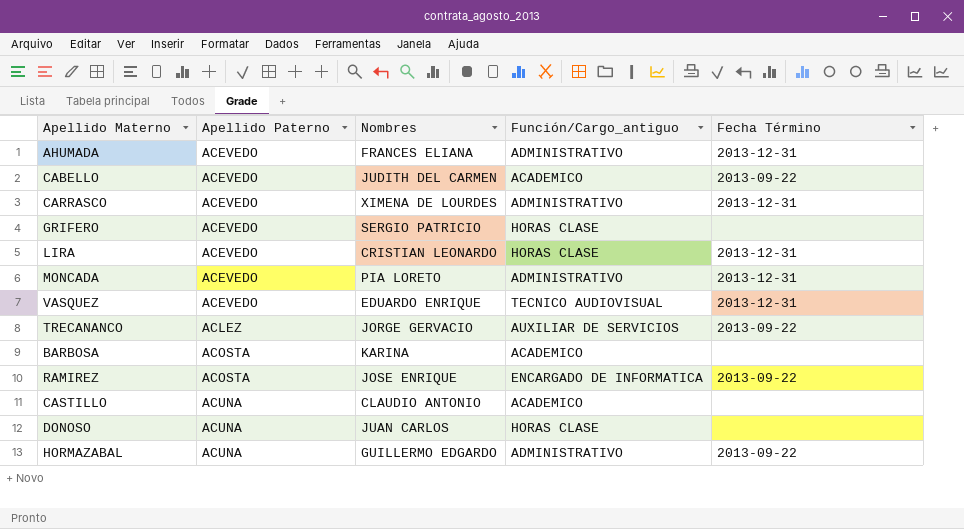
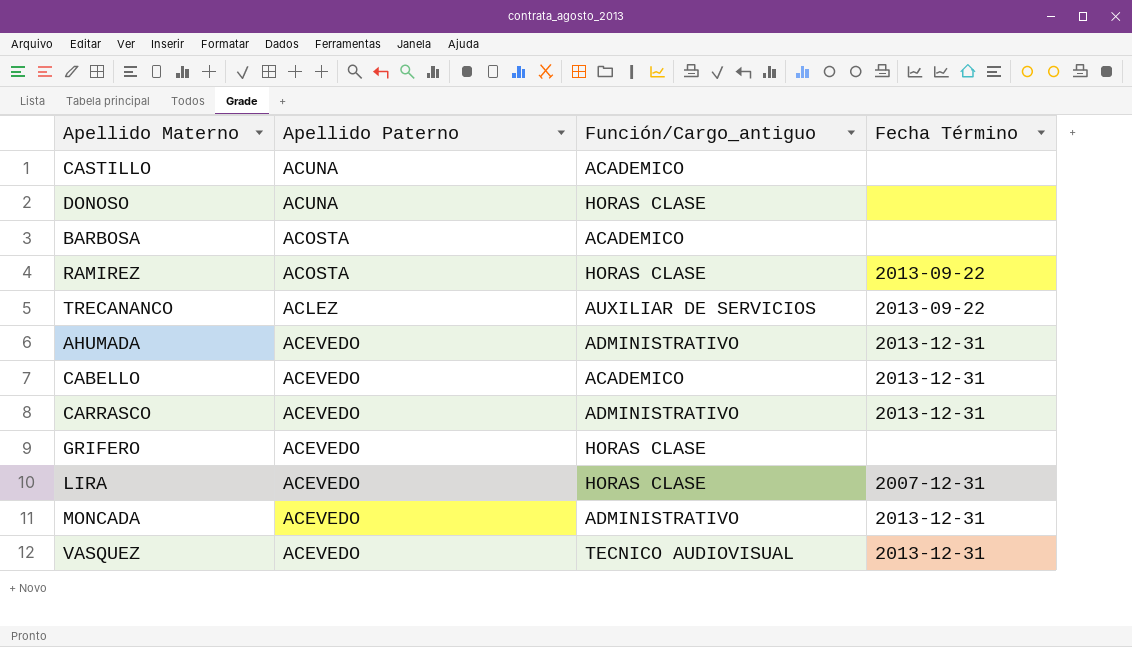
row order: Apellido Paterno ascending -> Apellido Paterno descending
column Nombres | position: 3 -> none
row HORMAZABAL: ACUNA | GUILLERMO EDGARDO | ADMINISTRATIVO | 2013-09-22 -> none
RAMIREZ | Función/Cargo_antiguo: ENCARGADO DE INFORMATICA -> HORAS CLASE
CABELLO | Fecha Término: 2013-09-22 -> 2013-12-31
LIRA | Fecha Término: 2013-12-31 -> 2007-12-31

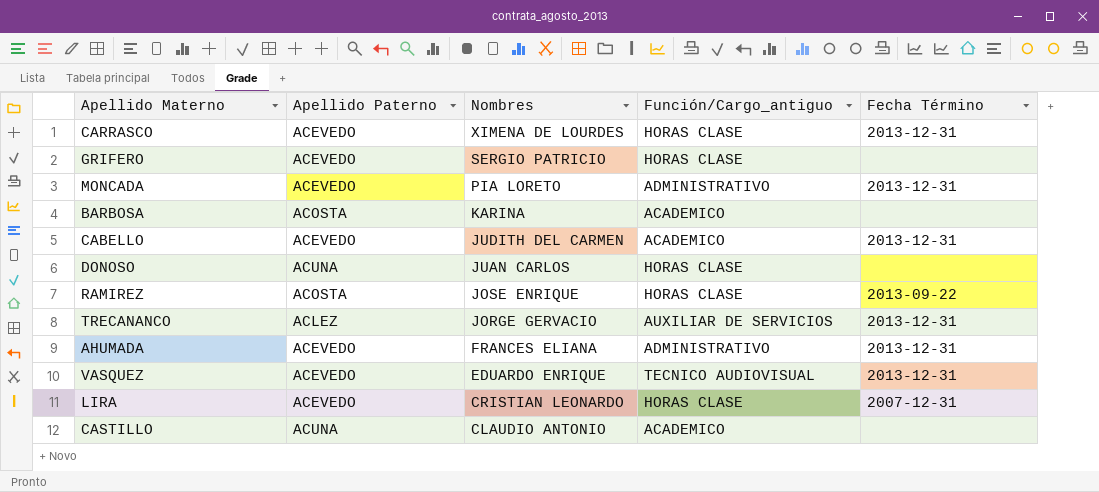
row order: Apellido Paterno descending -> Nombres descending
column Nombres | position: none -> 3
CARRASCO | Función/Cargo_antiguo: ADMINISTRATIVO -> HORAS CLASE
TRECANANCO | Fecha Término: 2013-09-22 -> 2013-12-31

